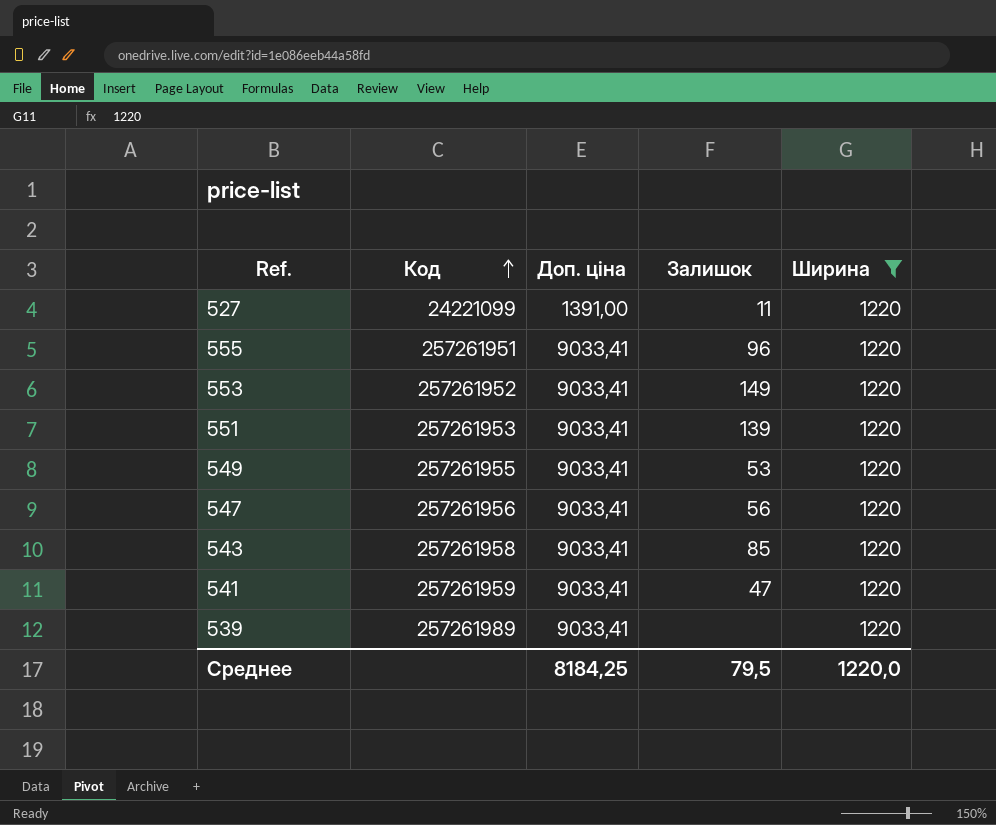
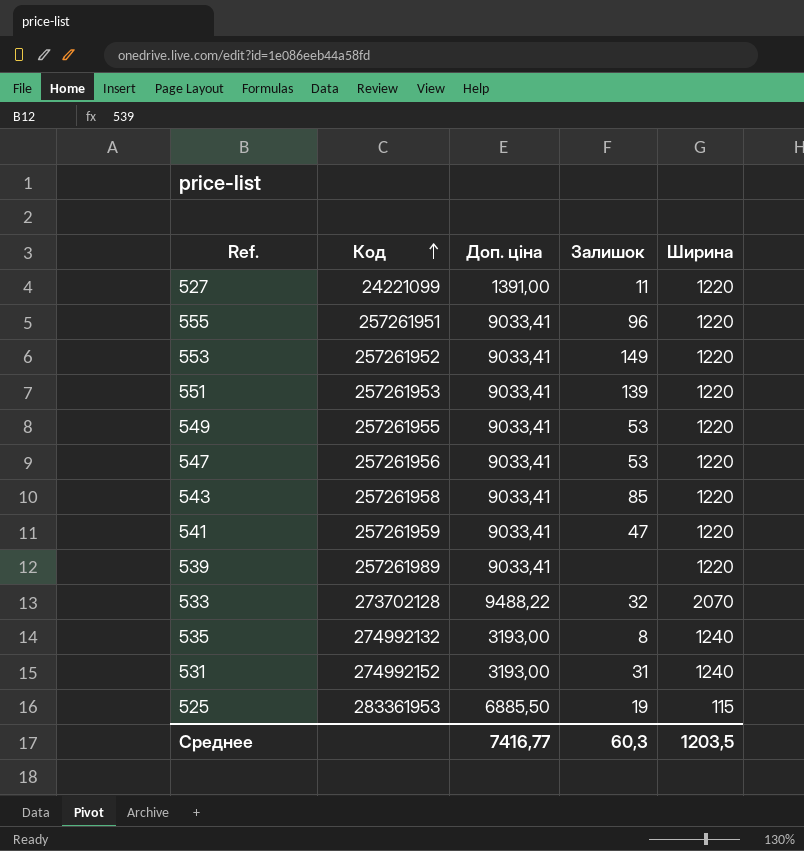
filter: Ширина = 1220 -> none
547 | Залишок: 56 -> 53
Среднее | Доп. ціна: 8184,25 -> 7416,77
Среднее | Залишок: 79,5 -> 60,3
Среднее | Ширина: 1220,0 -> 1203,5

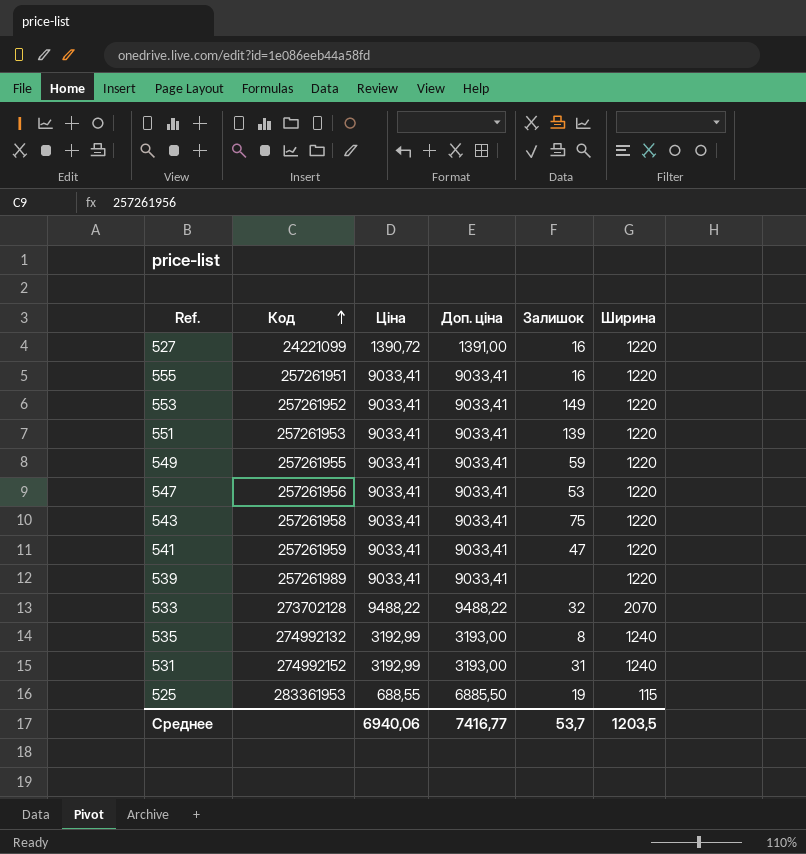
column Ціна | position: none -> 3
527 | Залишок: 11 -> 16
555 | Залишок: 96 -> 16
549 | Залишок: 53 -> 59
543 | Залишок: 85 -> 75
Среднее | Залишок: 60,3 -> 53,7

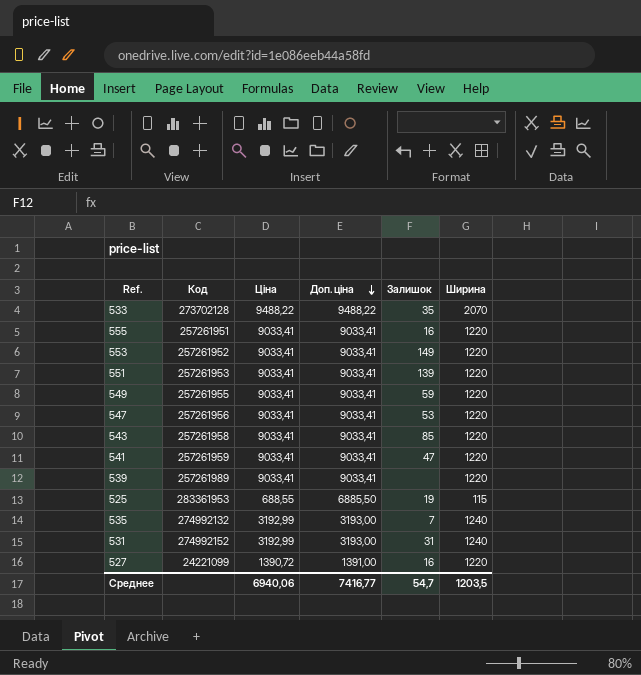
row order: Код ascending -> Доп. ціна descending
533 | Залишок: 32 -> 35
543 | Залишок: 75 -> 85
535 | Залишок: 8 -> 7
Среднее | Залишок: 53,7 -> 54,7

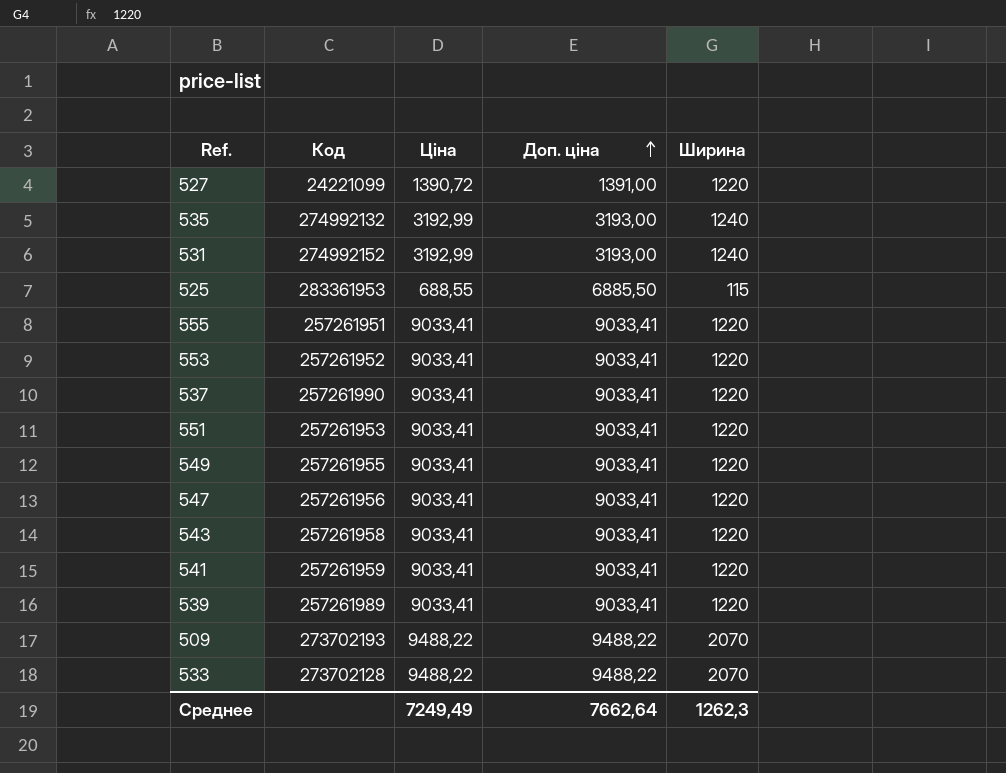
row order: Доп. ціна descending -> Доп. ціна ascending
column Залишок | position: 5 -> none
row 537: none -> 257261990 | 9033,41 | 9033,41 | 1220
row 509: none -> 273702193 | 9488,22 | 9488,22 | 2070
Среднее | Ціна: 6940,06 -> 7249,49
Среднее | Доп. ціна: 7416,77 -> 7662,64
Среднее | Ширина: 1203,5 -> 1262,3

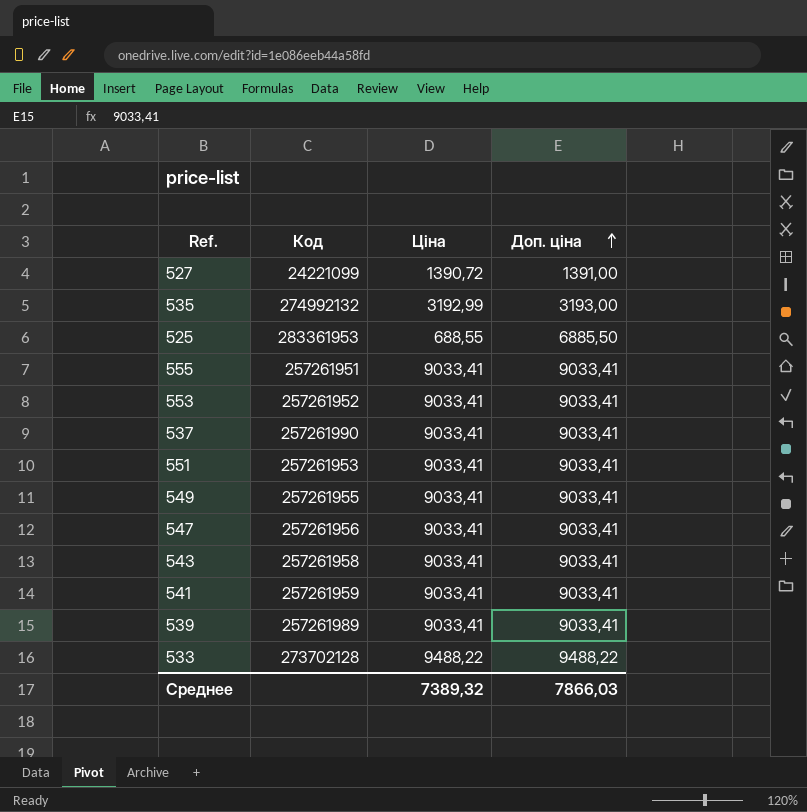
column Ширина | position: 5 -> none
row 531: 274992152 | 3192,99 | 3193,00 | 1240 -> none
row 509: 273702193 | 9488,22 | 9488,22 | 2070 -> none
Среднее | Ціна: 7249,49 -> 7389,32
Среднее | Доп. ціна: 7662,64 -> 7866,03

